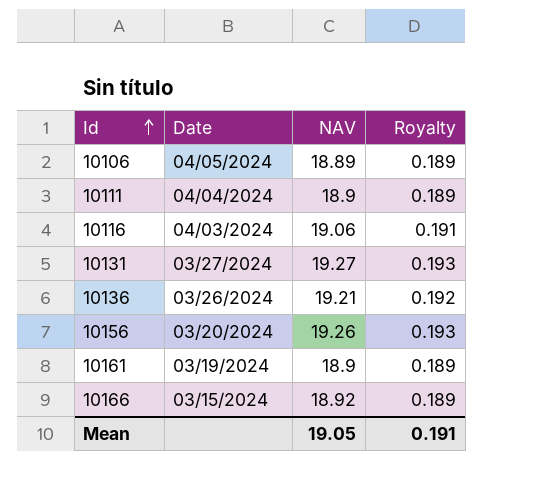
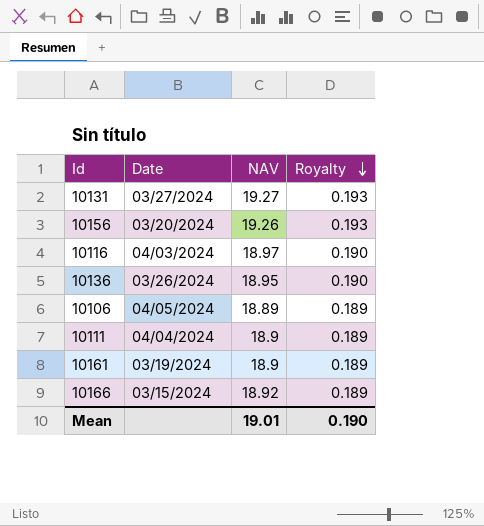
row order: Id ascending -> Royalty descending
10116 | NAV: 19.06 -> 18.97
10116 | Royalty: 0.191 -> 0.190
10136 | NAV: 19.21 -> 18.95
10136 | Royalty: 0.192 -> 0.190
Mean | NAV: 19.05 -> 19.01
Mean | Royalty: 0.191 -> 0.190

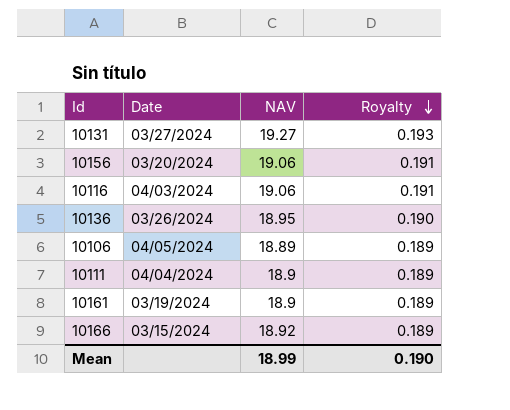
10156 | NAV: 19.26 -> 19.06
10156 | Royalty: 0.193 -> 0.191
10116 | NAV: 18.97 -> 19.06
10116 | Royalty: 0.190 -> 0.191
Mean | NAV: 19.01 -> 18.99

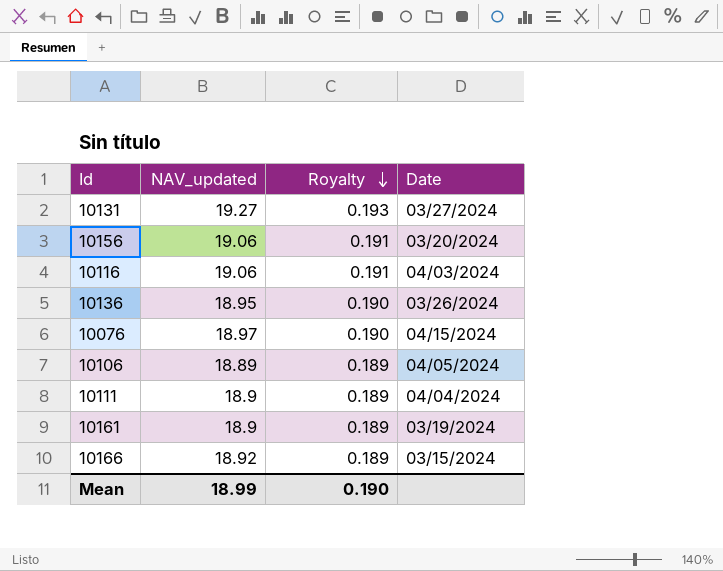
column name: NAV -> NAV_updated
column Date | position: 2 -> 4
row 10076: none -> 18.97 | 0.190 | 04/15/2024

